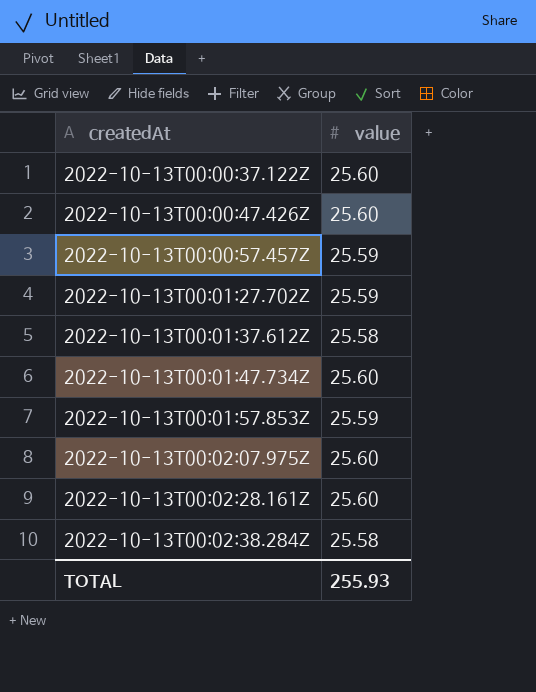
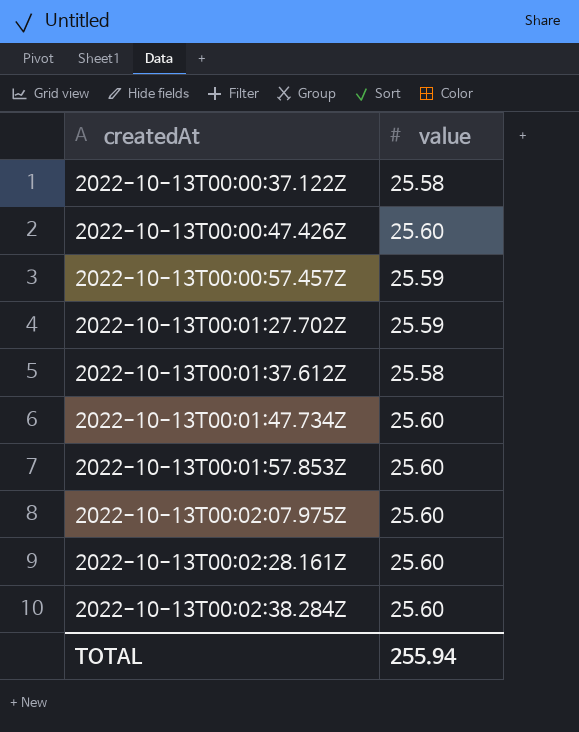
2022-10-13T00:00:37.122Z | value: 25.60 -> 25.58
2022-10-13T00:01:57.853Z | value: 25.59 -> 25.60
2022-10-13T00:02:38.284Z | value: 25.58 -> 25.60
TOTAL | value: 255.93 -> 255.94

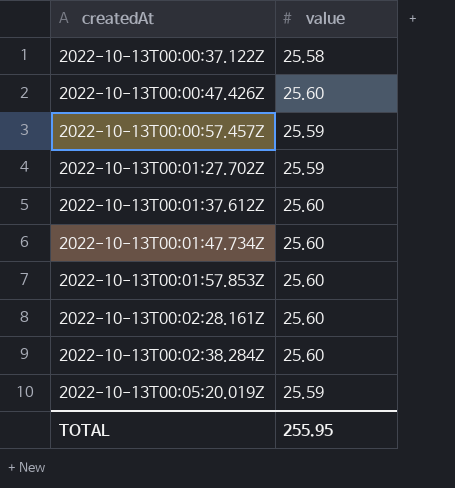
row 2022-10-13T00:02:07.975Z: 25.60 -> none
2022-10-13T00:01:37.612Z | value: 25.58 -> 25.60
row 2022-10-13T00:05:20.019Z: none -> 25.59
TOTAL | value: 255.94 -> 255.95

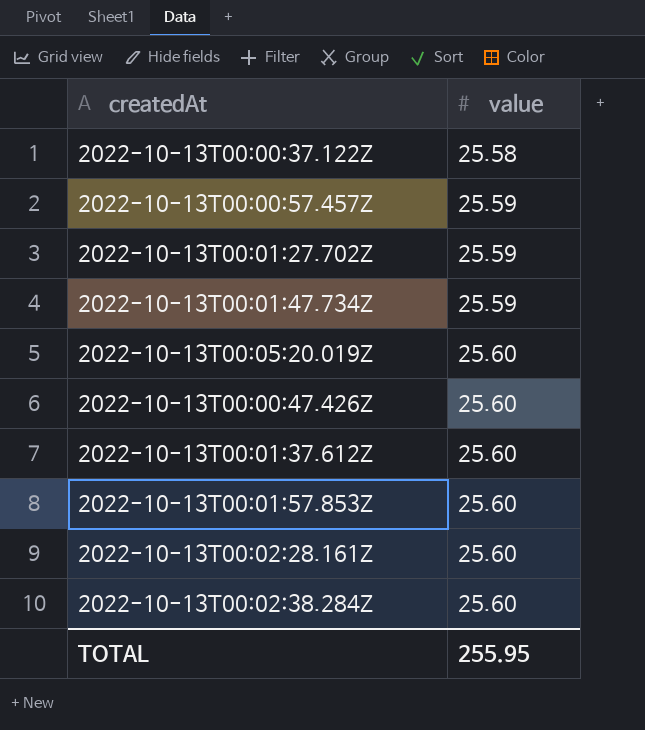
row order: createdAt ascending -> value ascending
2022-10-13T00:01:47.734Z | value: 25.60 -> 25.59
2022-10-13T00:05:20.019Z | value: 25.59 -> 25.60

